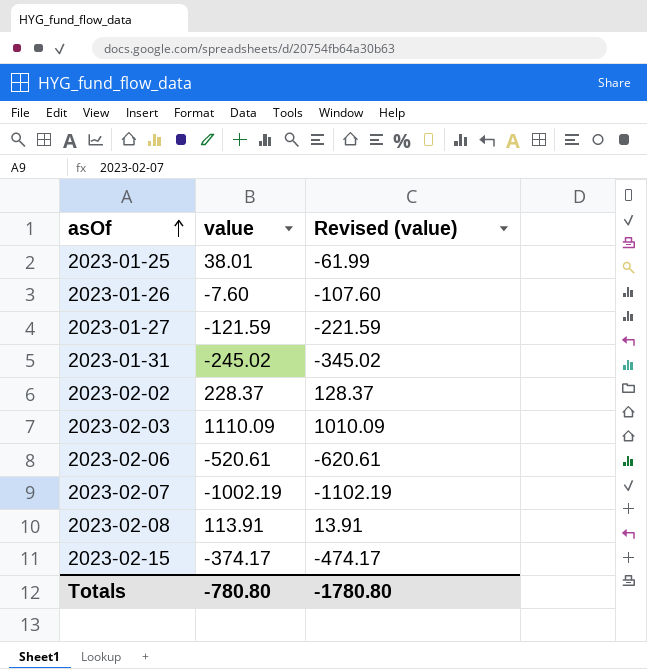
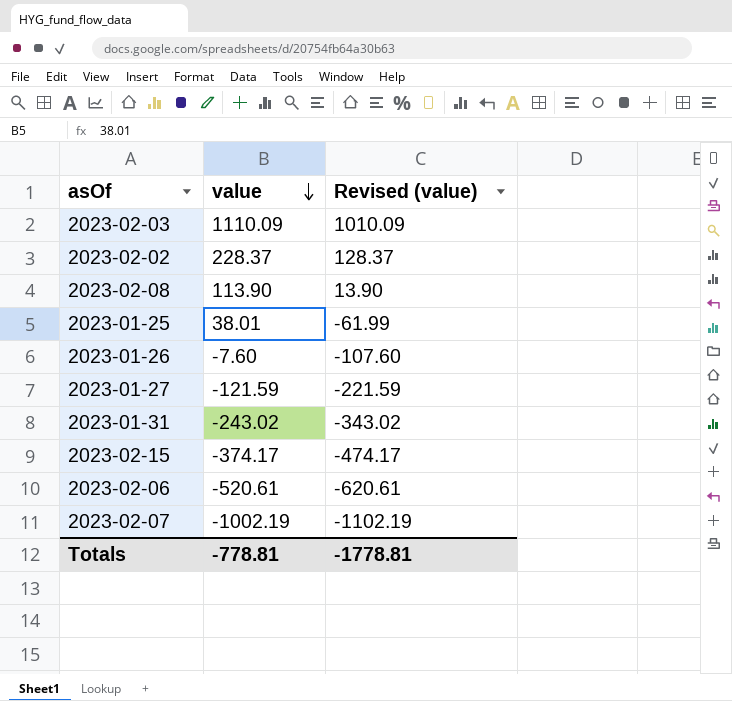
row order: asOf ascending -> value descending
2023-02-08 | value: 113.91 -> 113.90
2023-02-08 | Revised (value): 13.91 -> 13.90
2023-01-31 | value: -245.02 -> -243.02
2023-01-31 | Revised (value): -345.02 -> -343.02
Totals | value: -780.80 -> -778.81
Totals | Revised (value): -1780.80 -> -1778.81

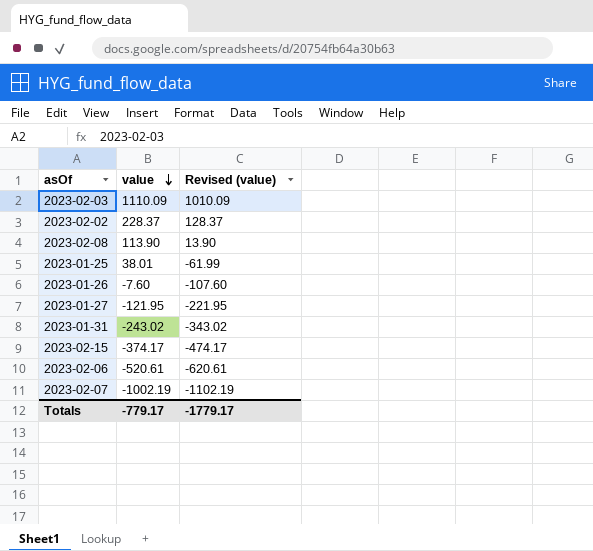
2023-01-27 | value: -121.59 -> -121.95
2023-01-27 | Revised (value): -221.59 -> -221.95
Totals | value: -778.81 -> -779.17
Totals | Revised (value): -1778.81 -> -1779.17

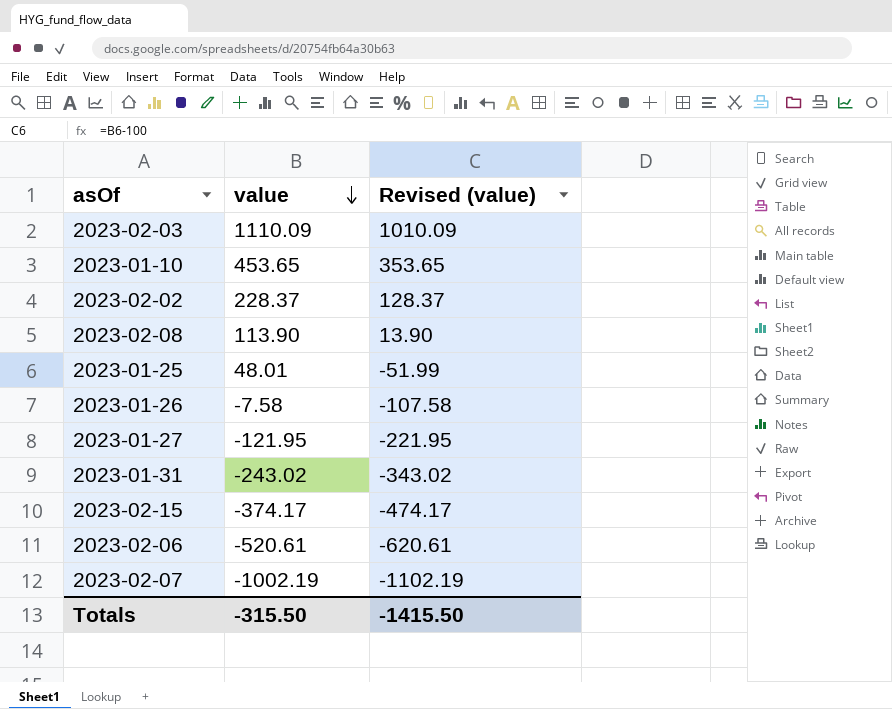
row 2023-01-10: none -> 453.65 | 353.65
2023-01-25 | value: 38.01 -> 48.01
2023-01-25 | Revised (value): -61.99 -> -51.99
2023-01-26 | value: -7.60 -> -7.58
2023-01-26 | Revised (value): -107.60 -> -107.58
Totals | value: -779.17 -> -315.50
Totals | Revised (value): -1779.17 -> -1415.50

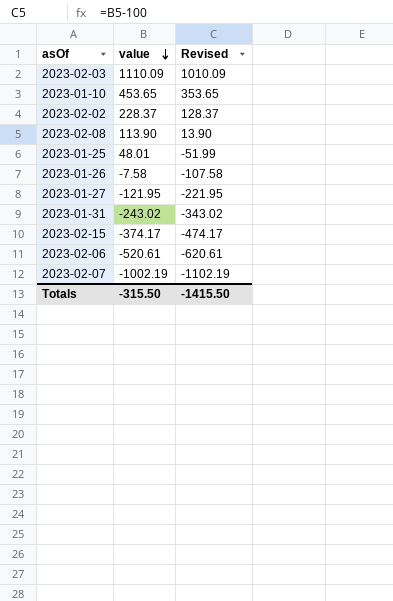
column name: Revised (value) -> Revised

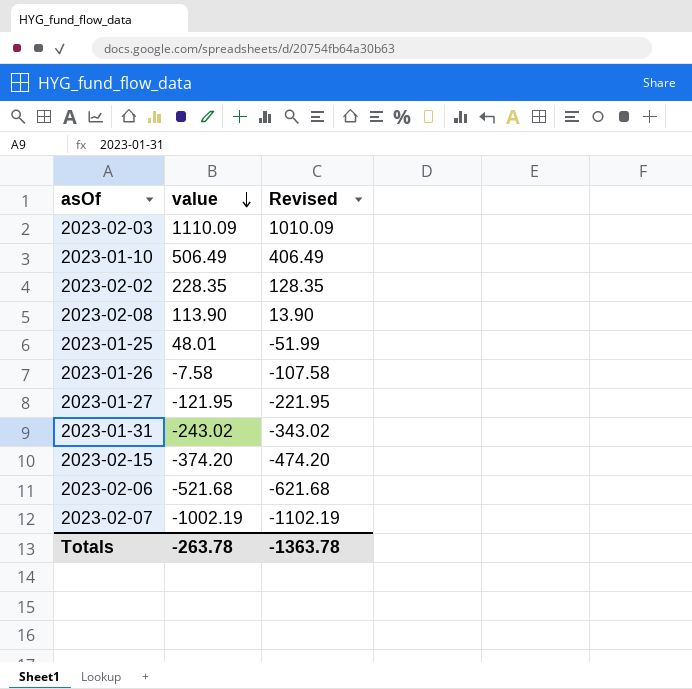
2023-01-10 | value: 453.65 -> 506.49
2023-01-10 | Revised: 353.65 -> 406.49
2023-02-02 | value: 228.37 -> 228.35
2023-02-02 | Revised: 128.37 -> 128.35
2023-02-15 | value: -374.17 -> -374.20
2023-02-15 | Revised: -474.17 -> -474.20
2023-02-06 | value: -520.61 -> -521.68
2023-02-06 | Revised: -620.61 -> -621.68
Totals | value: -315.50 -> -263.78
Totals | Revised: -1415.50 -> -1363.78

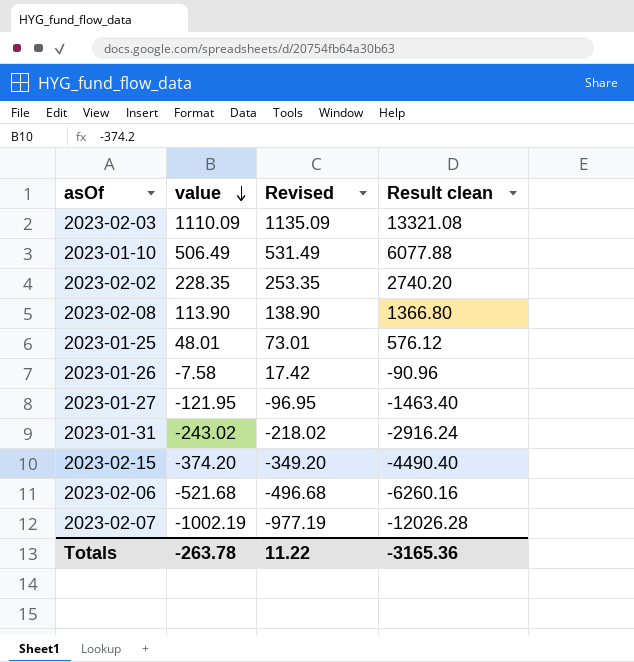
column Revised | formula: [value] - 100 -> [value] + 25
column Result clean | formula: none -> [value] * 12
Totals | Revised: -1363.78 -> 11.22

